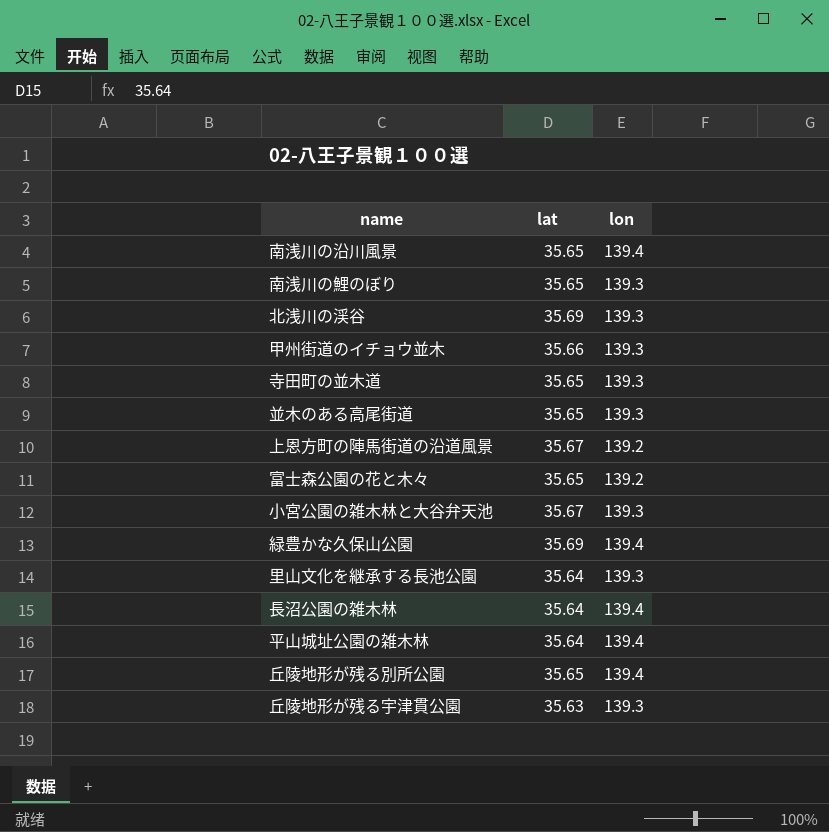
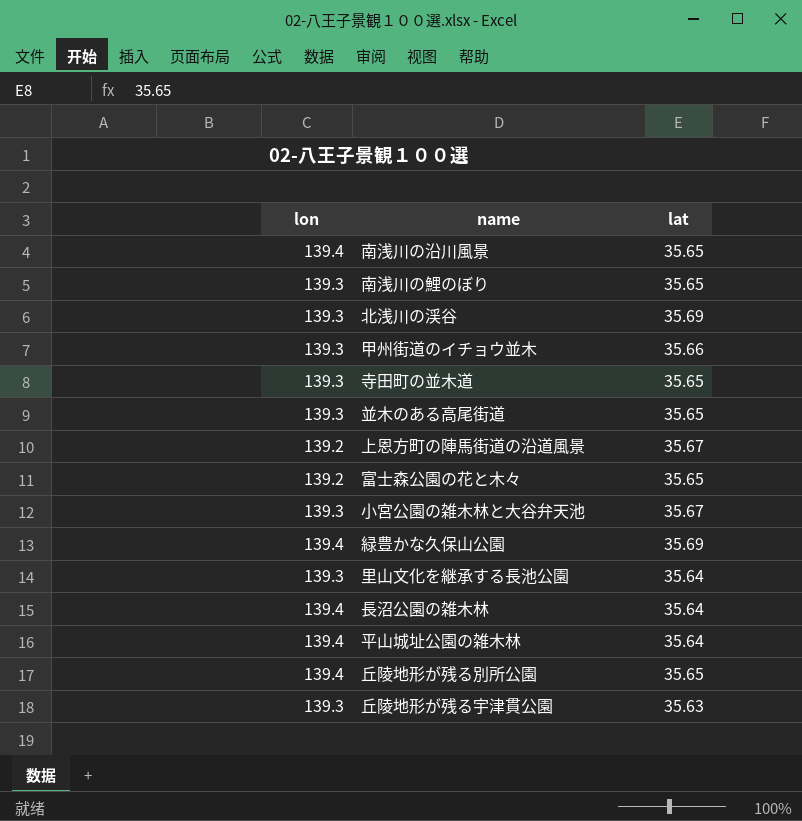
column lon | position: 3 -> 1

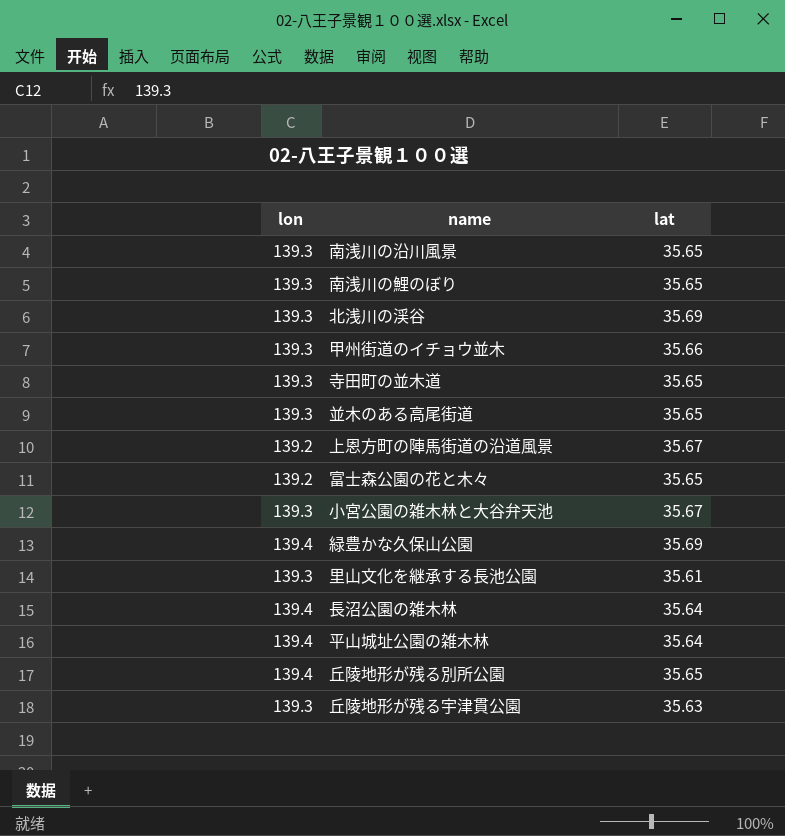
南浅川の沿川風景 | lon: 139.4 -> 139.3
里山文化を継承する長池公園 | lat: 35.64 -> 35.61

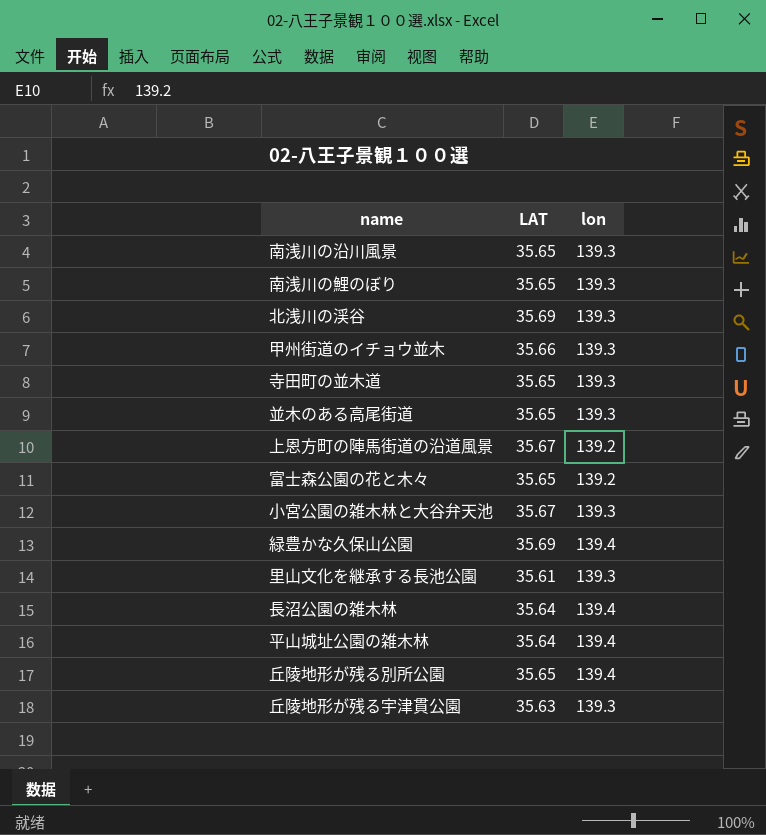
column name: lat -> LAT
column lon | position: 1 -> 3

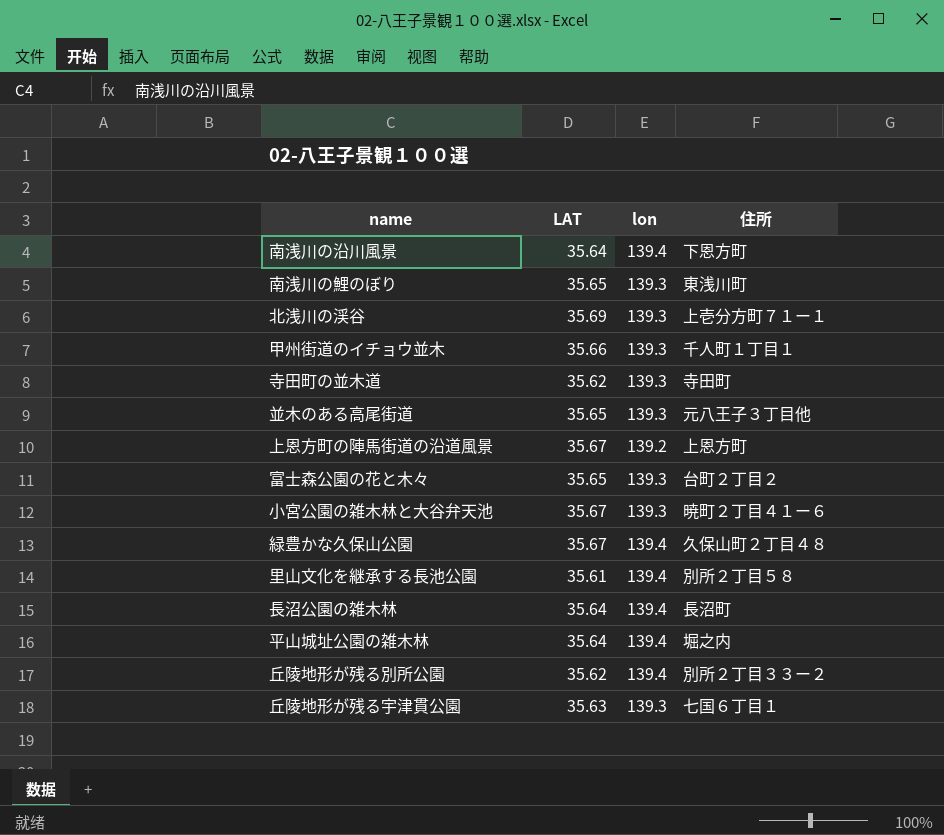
column 住所 | position: none -> 4
南浅川の沿川風景 | LAT: 35.65 -> 35.64
南浅川の沿川風景 | lon: 139.3 -> 139.4
寺田町の並木道 | LAT: 35.65 -> 35.62
富士森公園の花と木々 | lon: 139.2 -> 139.3
緑豊かな久保山公園 | LAT: 35.69 -> 35.67
里山文化を継承する長池公園 | lon: 139.3 -> 139.4
丘陵地形が残る別所公園 | LAT: 35.65 -> 35.62

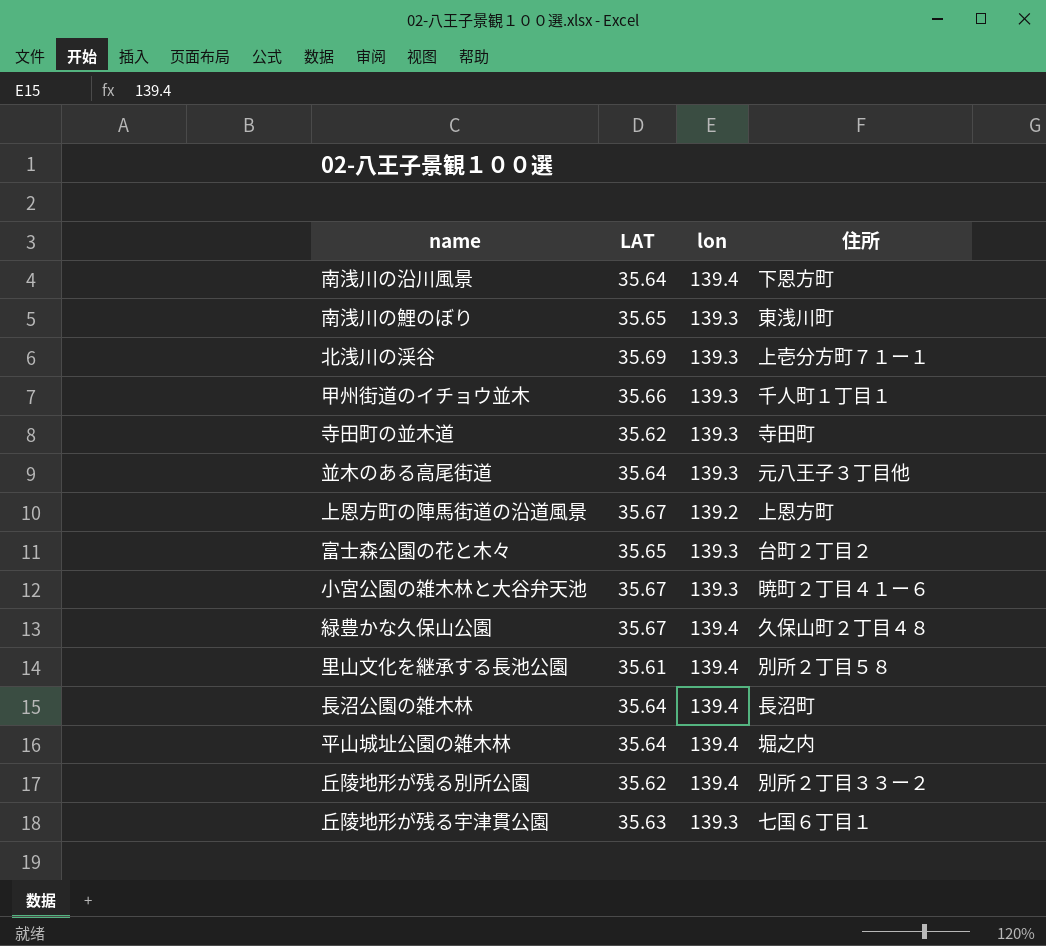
並木のある高尾街道 | LAT: 35.65 -> 35.64

